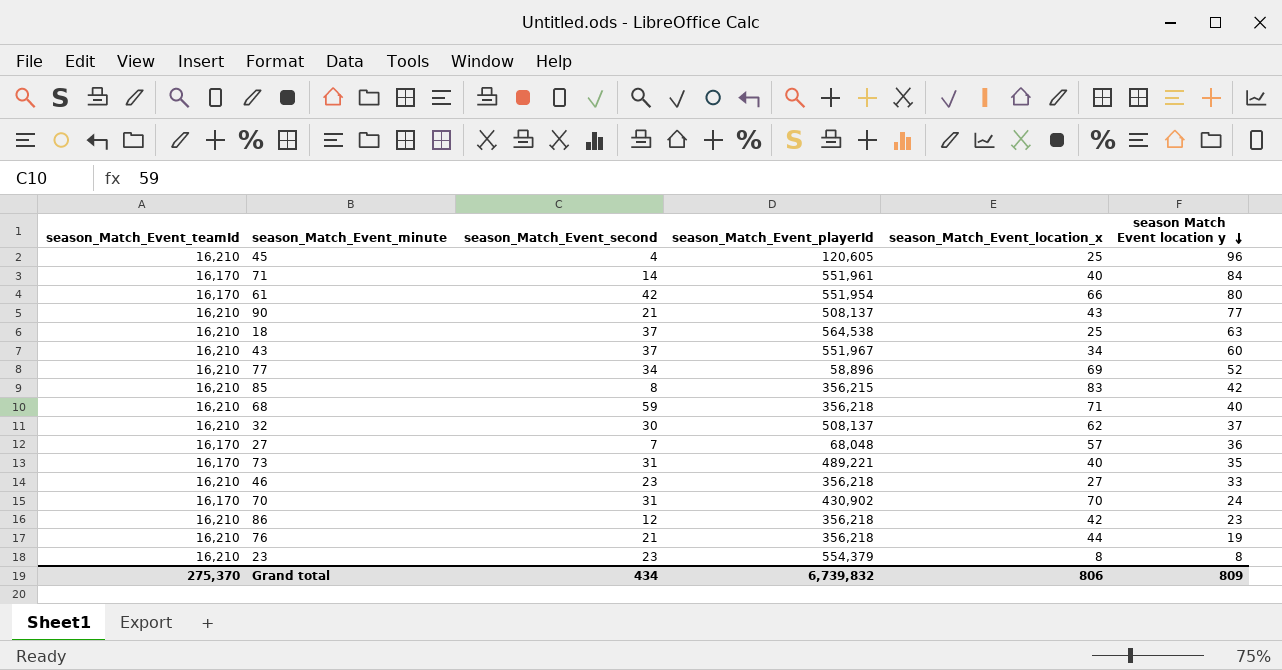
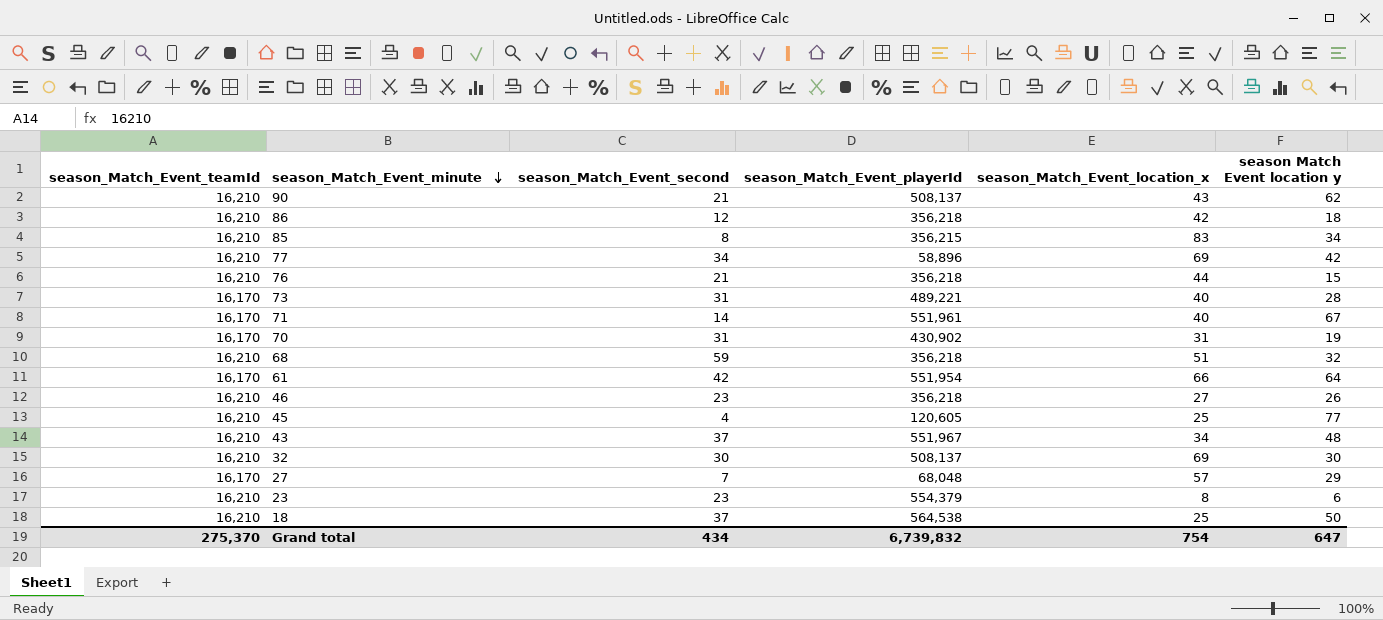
row order: season Match Event location y descending -> season_Match_Event_minute descending
90 | season Match Event location y: 77 -> 62
86 | season Match Event location y: 23 -> 18
85 | season Match Event location y: 42 -> 34
77 | season Match Event location y: 52 -> 42
76 | season Match Event location y: 19 -> 15
73 | season Match Event location y: 35 -> 28
71 | season Match Event location y: 84 -> 67
70 | season_Match_Event_location_x: 70 -> 31
70 | season Match Event location y: 24 -> 19
68 | season_Match_Event_location_x: 71 -> 51
68 | season Match Event location y: 40 -> 32
61 | season Match Event location y: 80 -> 64
46 | season Match Event location y: 33 -> 26
45 | season Match Event location y: 96 -> 77
43 | season Match Event location y: 60 -> 48
32 | season_Match_Event_location_x: 62 -> 69
32 | season Match Event location y: 37 -> 30
27 | season Match Event location y: 36 -> 29
23 | season Match Event location y: 8 -> 6
18 | season Match Event location y: 63 -> 50
Grand total | season_Match_Event_location_x: 806 -> 754
Grand total | season Match Event location y: 809 -> 647

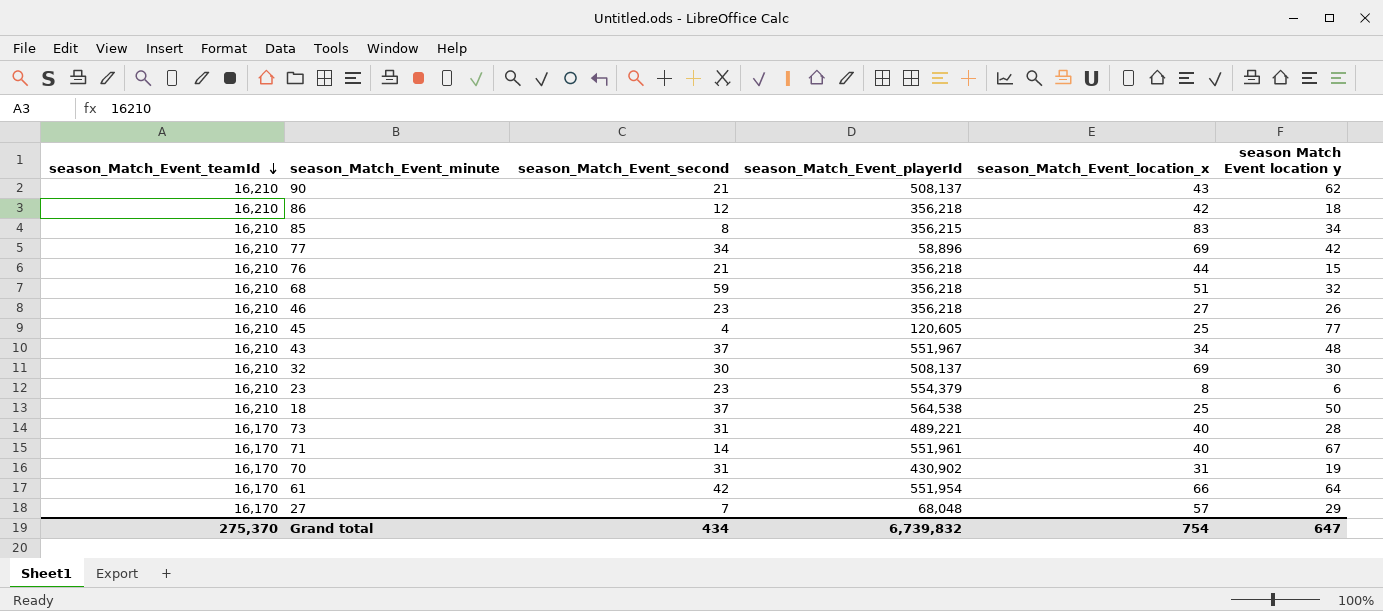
row order: season_Match_Event_minute descending -> season_Match_Event_teamId descending

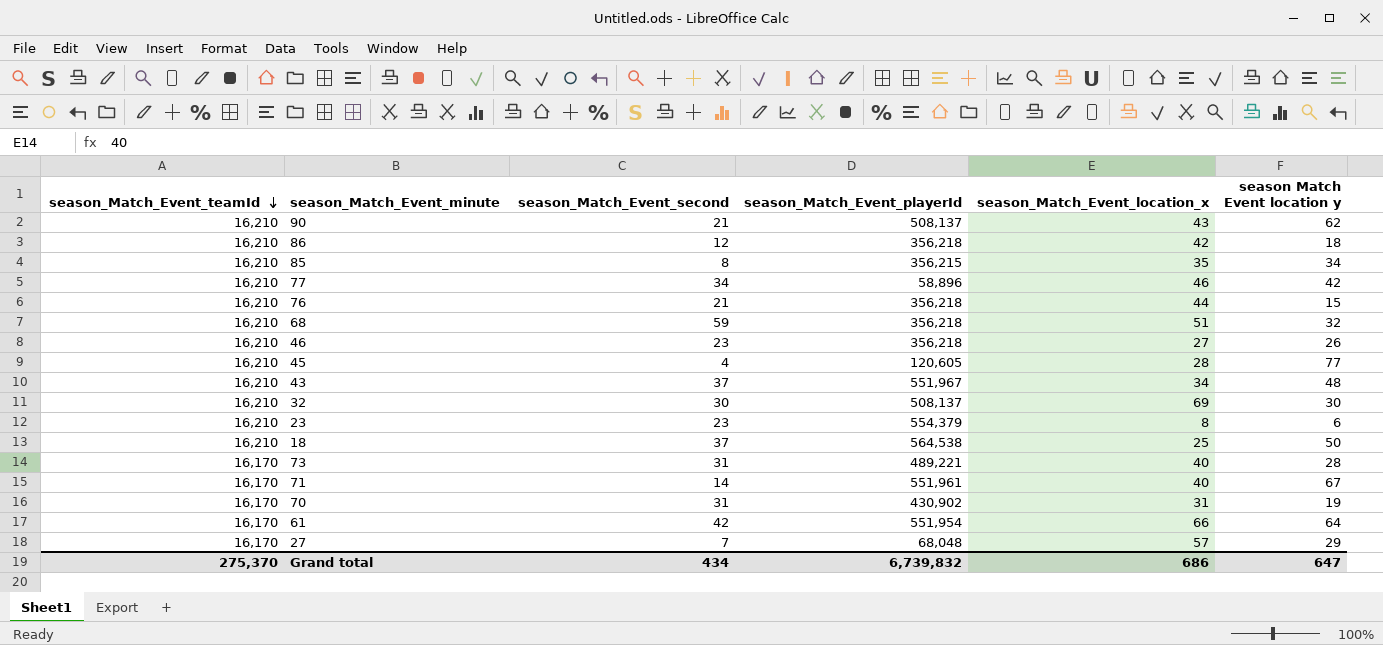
85 | season_Match_Event_location_x: 83 -> 35
77 | season_Match_Event_location_x: 69 -> 46
45 | season_Match_Event_location_x: 25 -> 28
Grand total | season_Match_Event_location_x: 754 -> 686

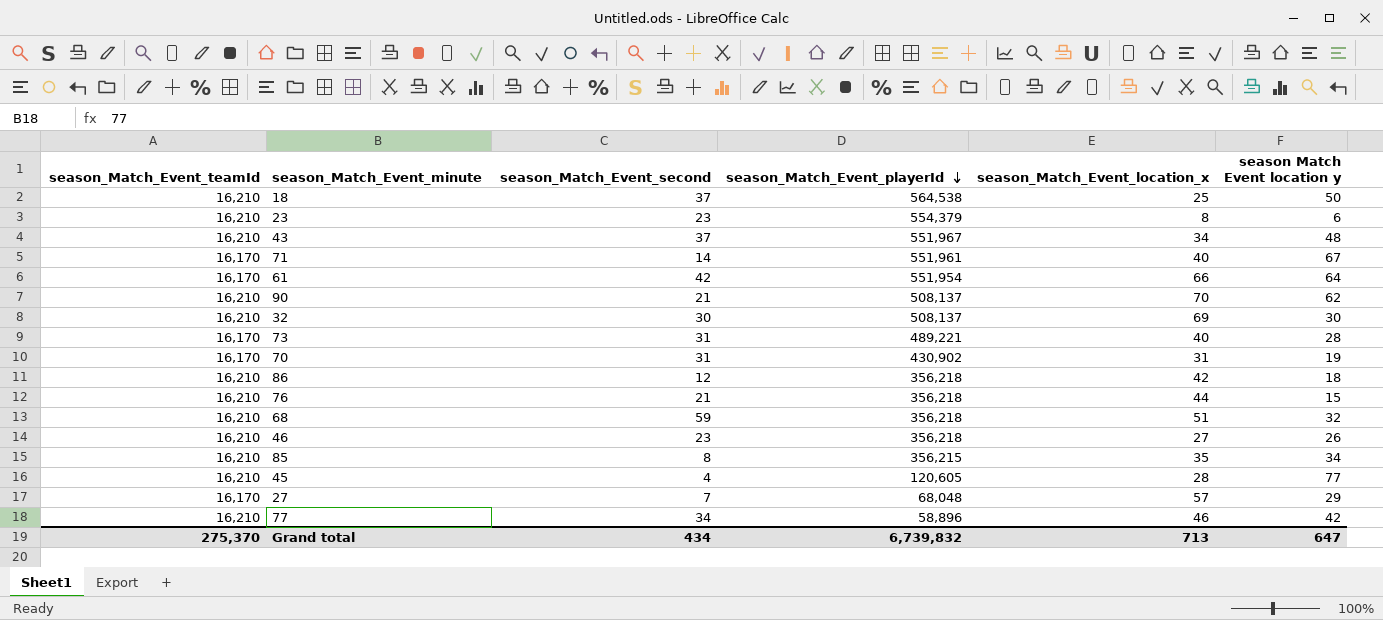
row order: season_Match_Event_teamId descending -> season_Match_Event_playerId descending
90 | season_Match_Event_location_x: 43 -> 70
Grand total | season_Match_Event_location_x: 686 -> 713

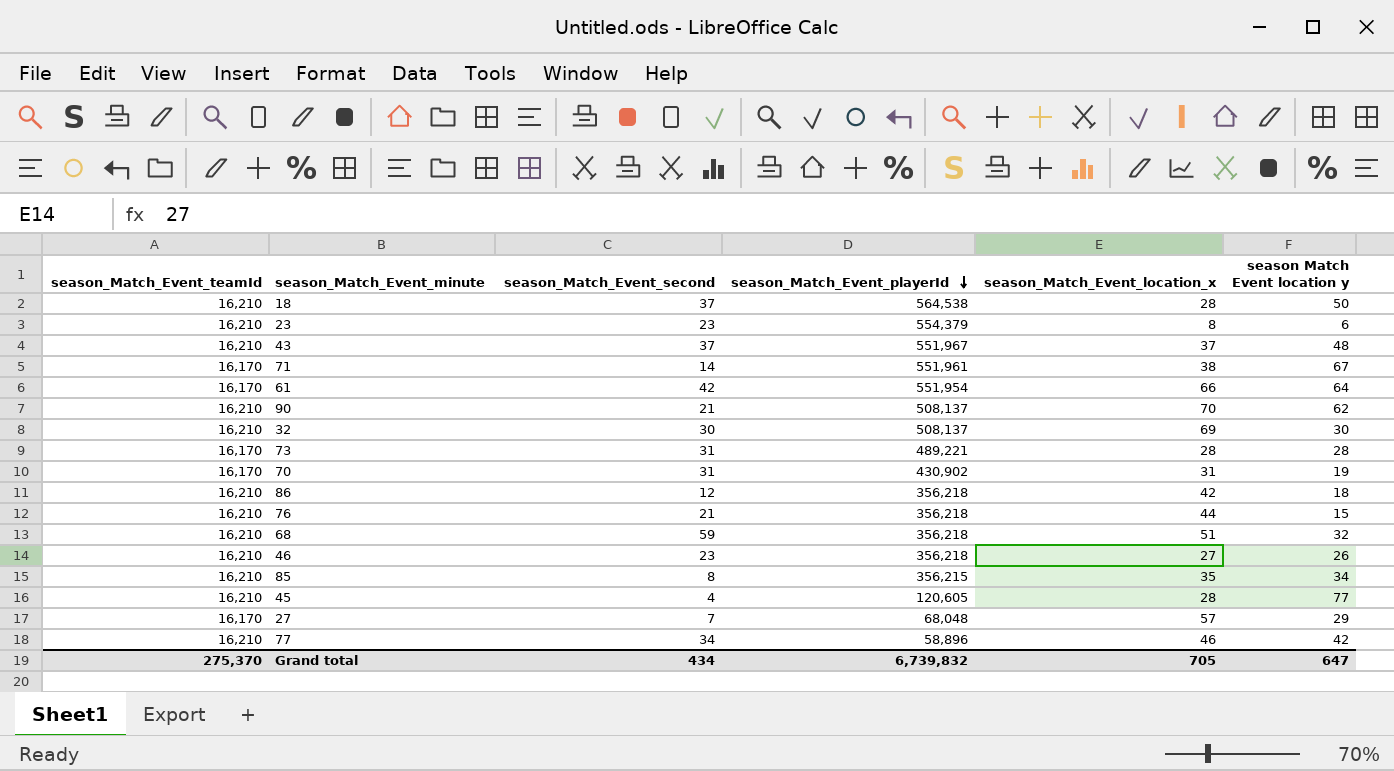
18 | season_Match_Event_location_x: 25 -> 28
43 | season_Match_Event_location_x: 34 -> 37
71 | season_Match_Event_location_x: 40 -> 38
73 | season_Match_Event_location_x: 40 -> 28
Grand total | season_Match_Event_location_x: 713 -> 705

